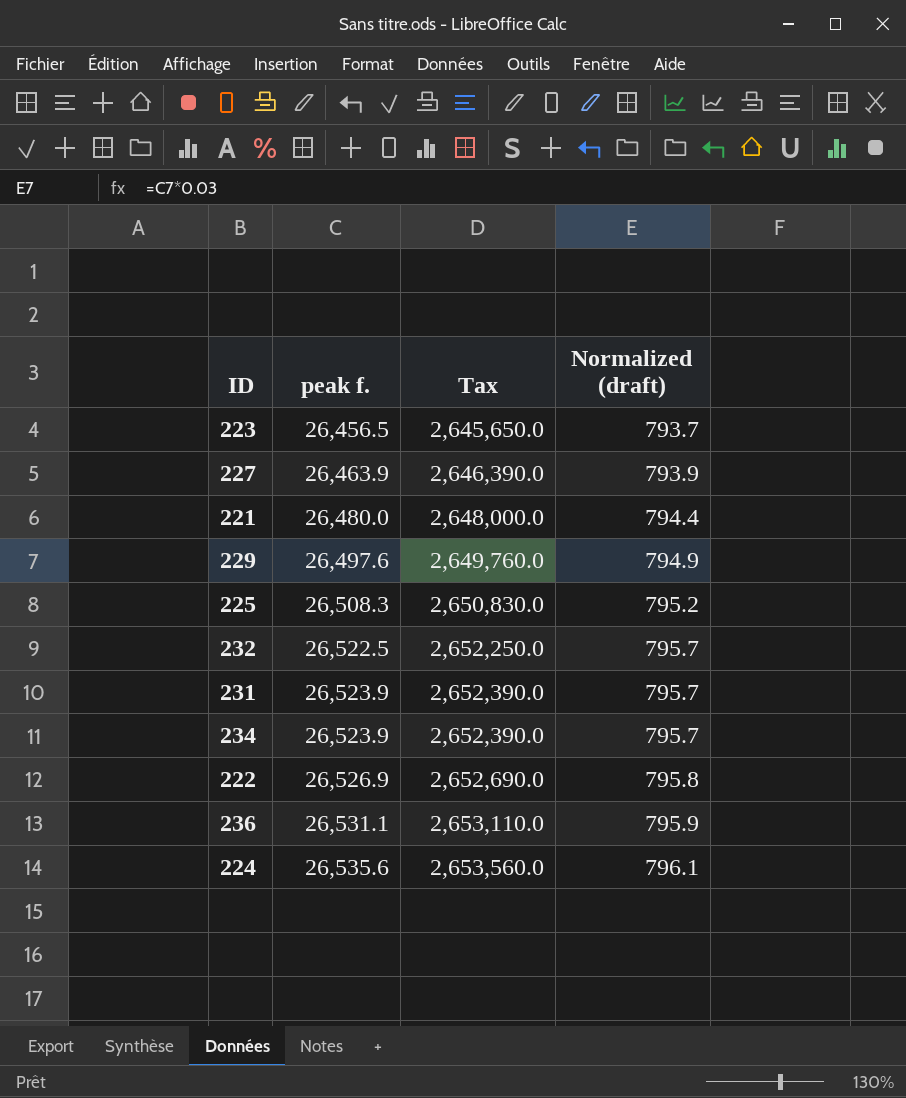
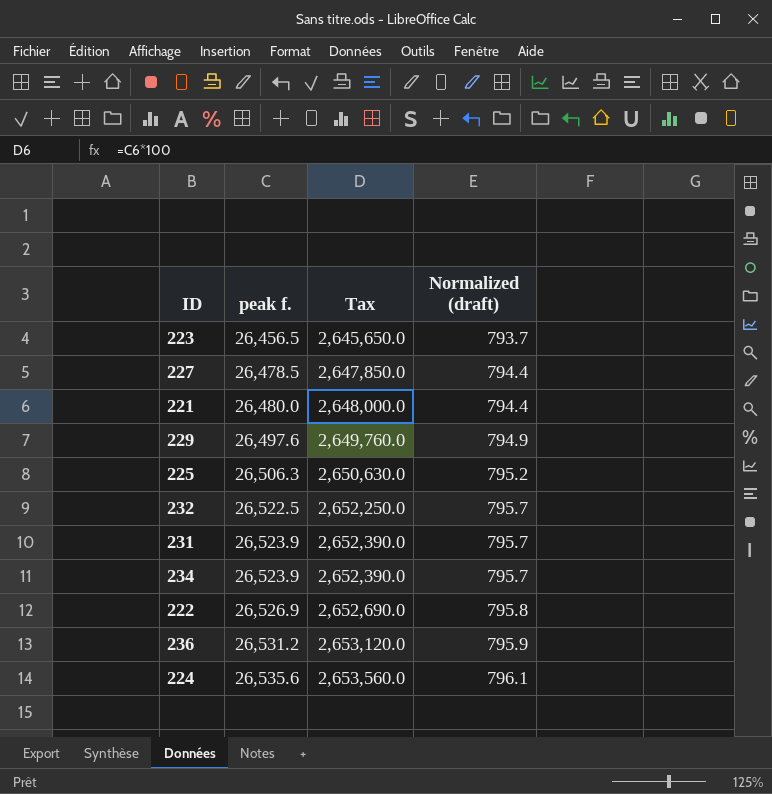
227 | peak f.: 26,463.9 -> 26,478.5
227 | Tax: 2,646,390.0 -> 2,647,850.0
227 | Normalized (draft): 793.9 -> 794.4
225 | peak f.: 26,508.3 -> 26,506.3
225 | Tax: 2,650,830.0 -> 2,650,630.0
236 | peak f.: 26,531.1 -> 26,531.2
236 | Tax: 2,653,110.0 -> 2,653,120.0

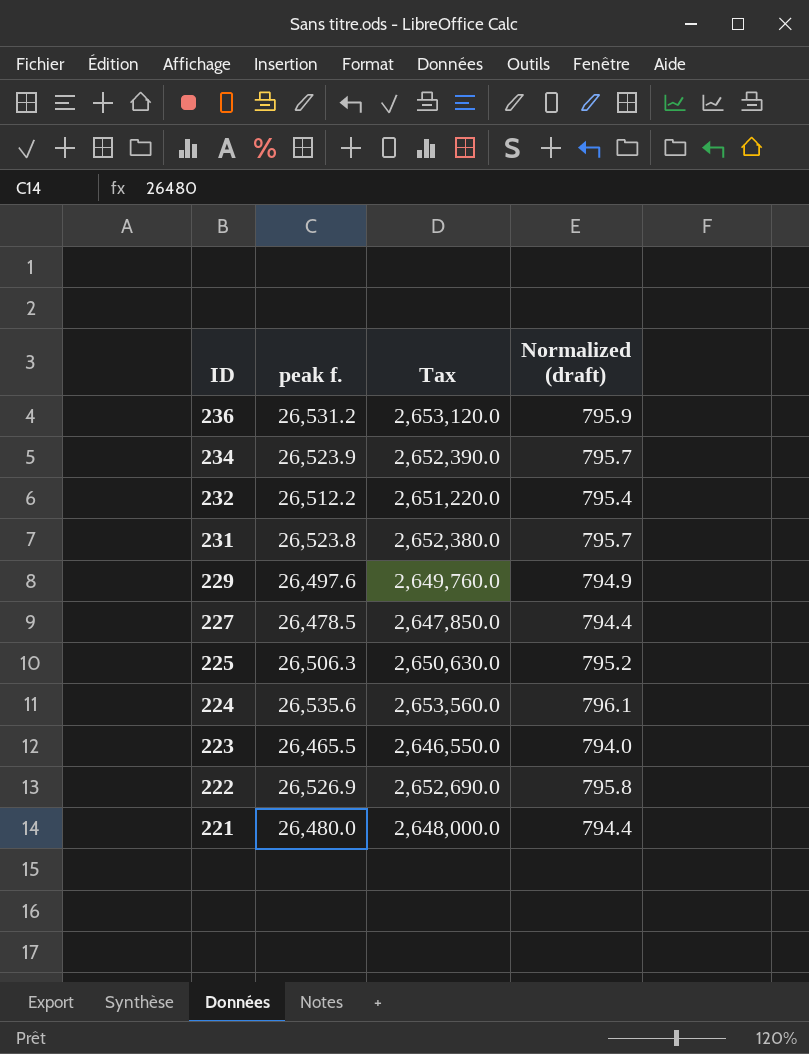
row order: peak f. ascending -> ID descending
232 | peak f.: 26,522.5 -> 26,512.2
232 | Tax: 2,652,250.0 -> 2,651,220.0
232 | Normalized (draft): 795.7 -> 795.4
231 | peak f.: 26,523.9 -> 26,523.8
231 | Tax: 2,652,390.0 -> 2,652,380.0
223 | peak f.: 26,456.5 -> 26,465.5
223 | Tax: 2,645,650.0 -> 2,646,550.0
223 | Normalized (draft): 793.7 -> 794.0

